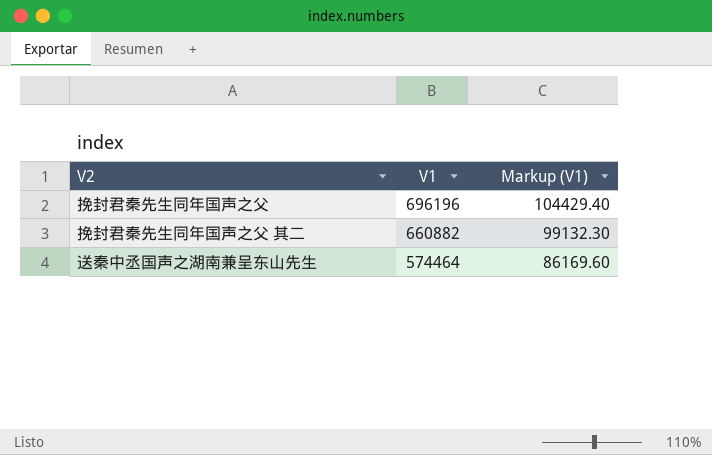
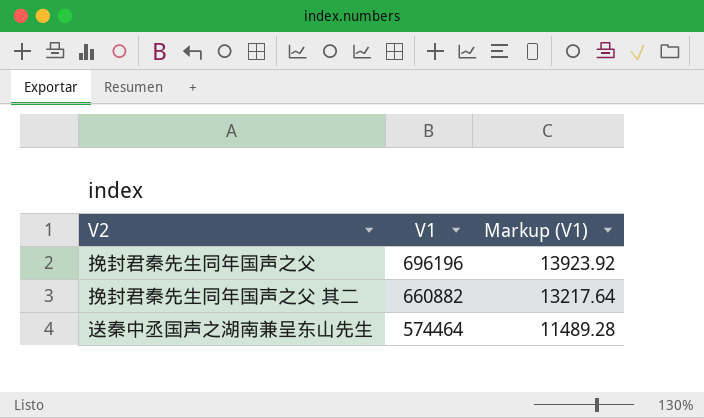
column Markup (V1) | formula: [V1] * 0.15 -> [V1] * 0.02

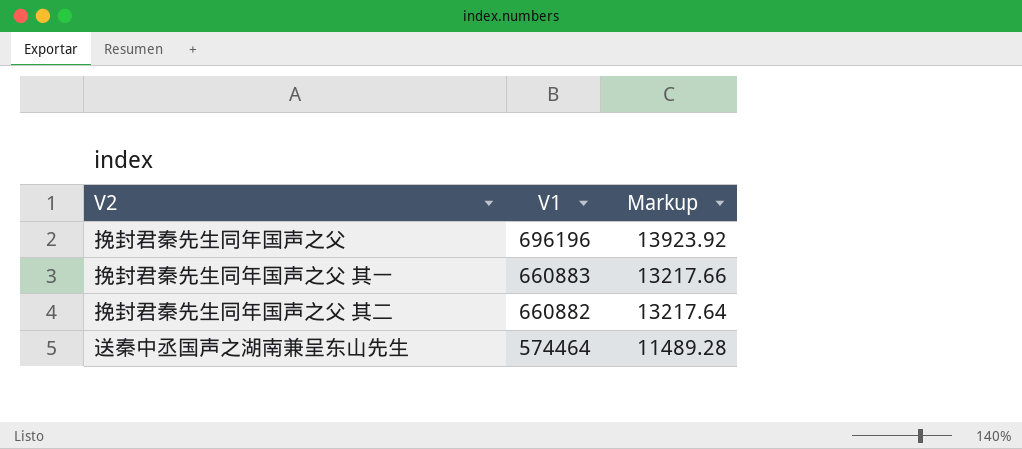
column name: Markup (V1) -> Markup
row 挽封君秦先生同年国声之父 其一: none -> 660883 | 13217.66

